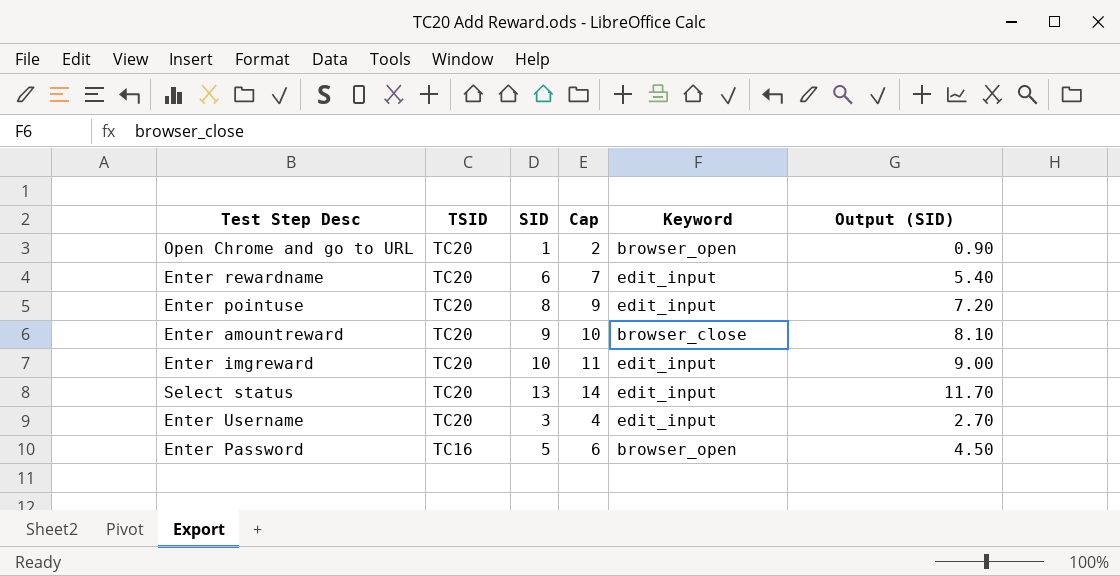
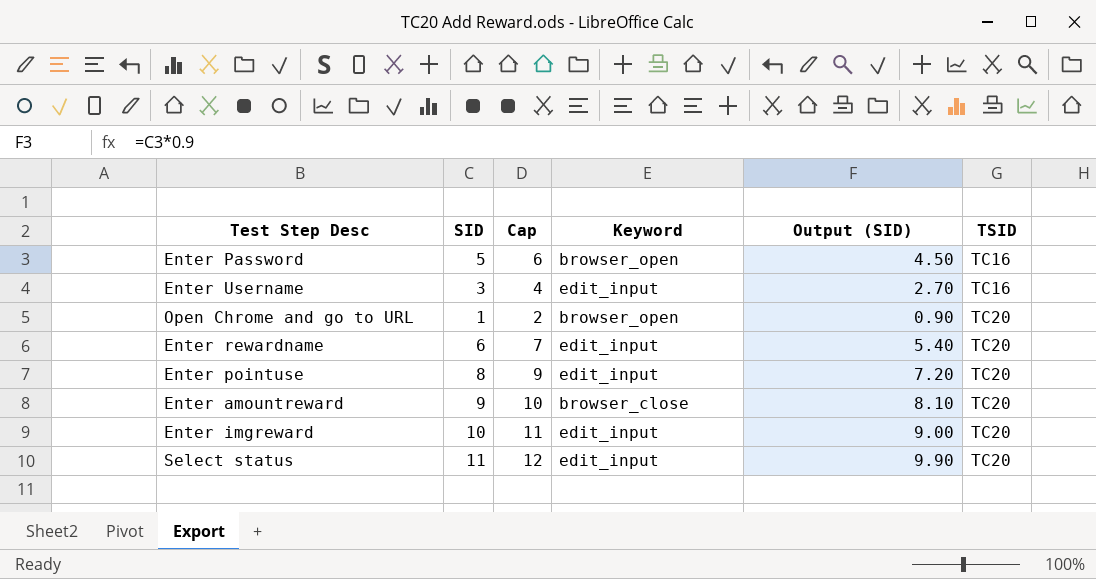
row order: TSID descending -> TSID ascending
column TSID | position: 2 -> 6
Enter Username | TSID: TC20 -> TC16
Select status | SID: 13 -> 11
Select status | Cap: 14 -> 12
Select status | Output (SID): 11.70 -> 9.90

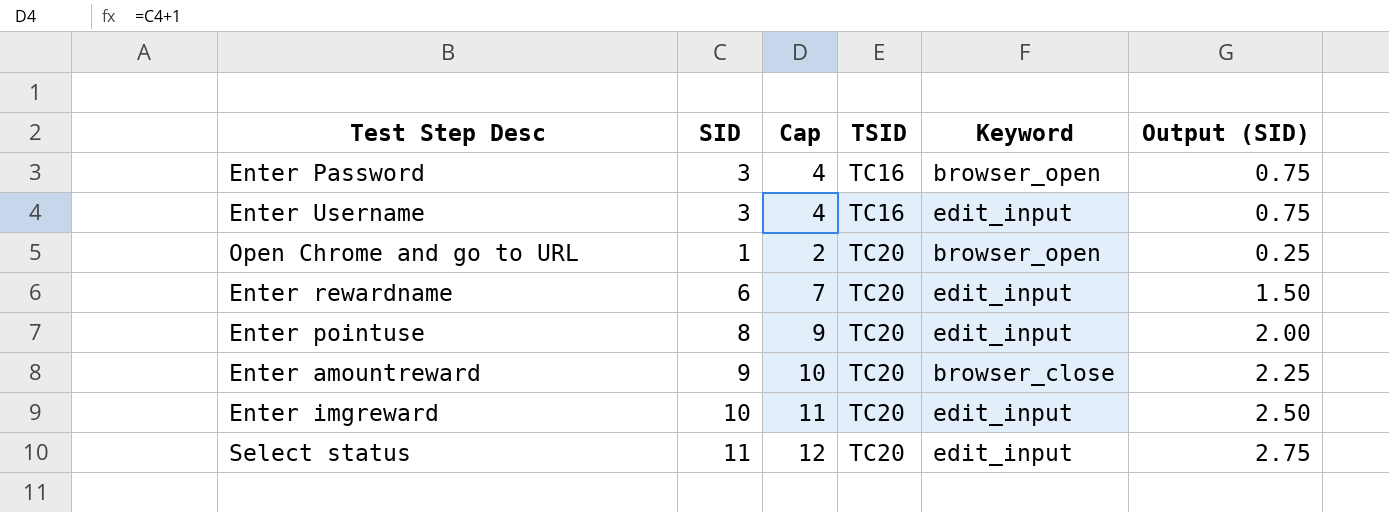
column TSID | position: 6 -> 4
column Output (SID) | formula: [SID] * 0.9 -> [SID] * 0.25
Enter Password | SID: 5 -> 3
Enter Password | Cap: 6 -> 4

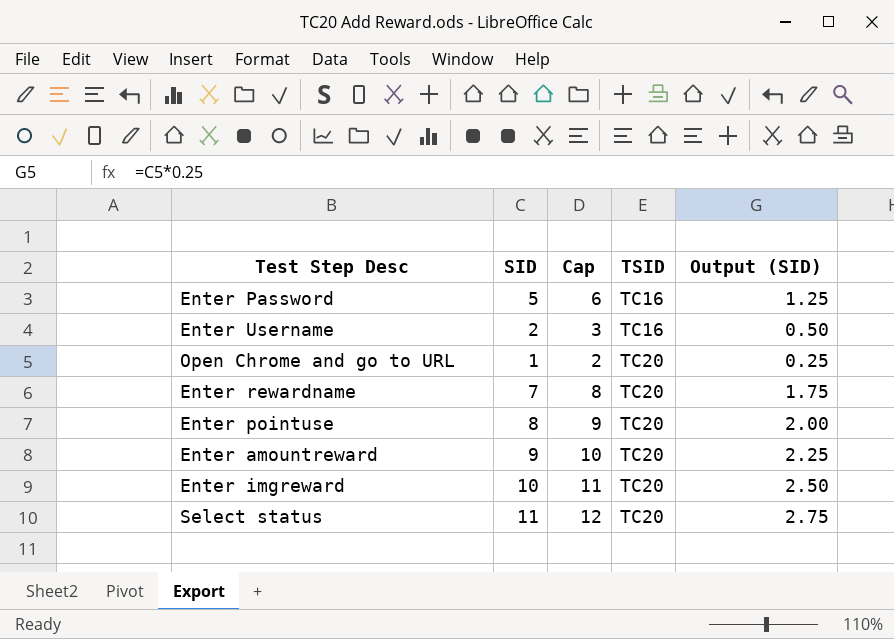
column Keyword | position: 5 -> none
Enter Password | SID: 3 -> 5
Enter Password | Cap: 4 -> 6
Enter Password | Output (SID): 0.75 -> 1.25
Enter Username | SID: 3 -> 2
Enter Username | Cap: 4 -> 3
Enter Username | Output (SID): 0.75 -> 0.50
Enter rewardname | SID: 6 -> 7
Enter rewardname | Cap: 7 -> 8
Enter rewardname | Output (SID): 1.50 -> 1.75

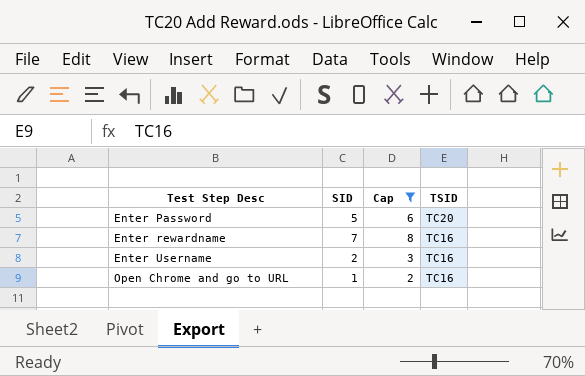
filter: none -> Cap <= 8
row order: TSID ascending -> Test Step Desc ascending
column Output (SID) | formula: [SID] * 0.25 -> none
Enter Password | TSID: TC16 -> TC20
Enter rewardname | TSID: TC20 -> TC16
Open Chrome and go to URL | TSID: TC20 -> TC16

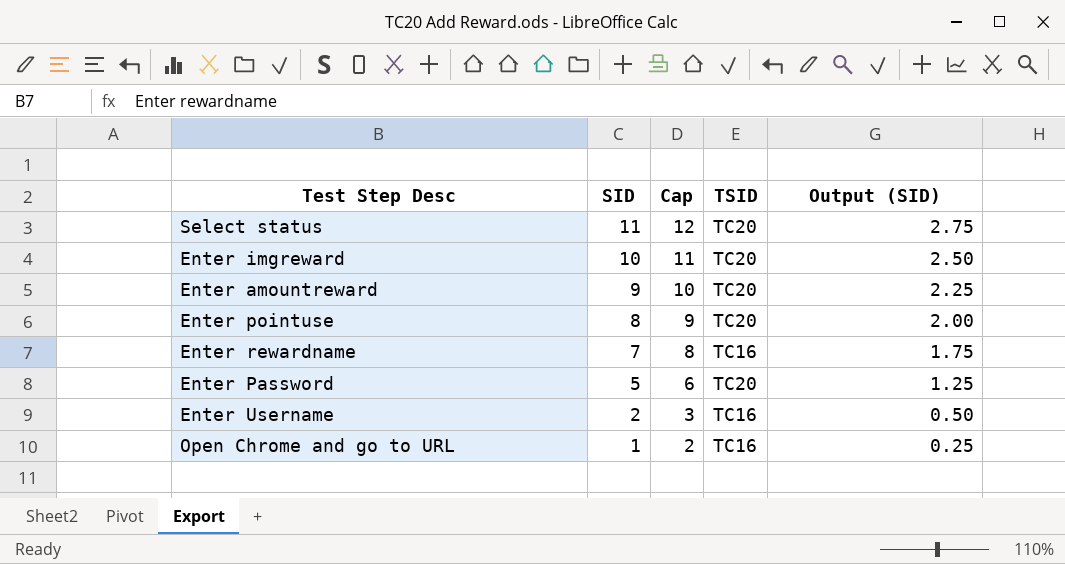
filter: Cap <= 8 -> none
row order: Test Step Desc ascending -> SID descending
column Output (SID) | formula: none -> [SID] * 0.25

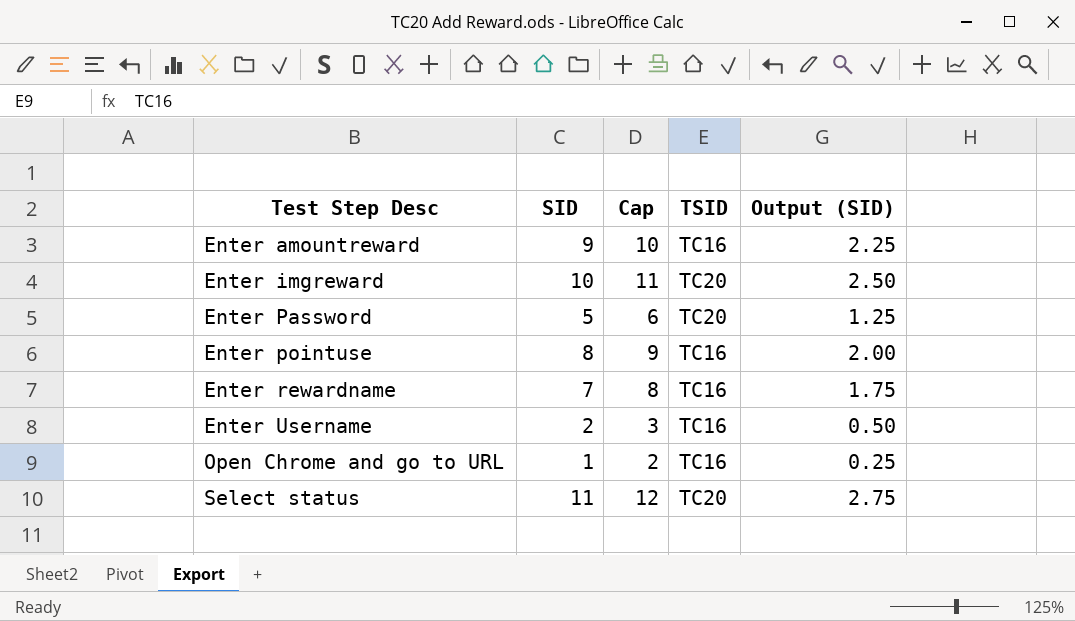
row order: SID descending -> Test Step Desc ascending
Enter amountreward | TSID: TC20 -> TC16
Enter pointuse | TSID: TC20 -> TC16

